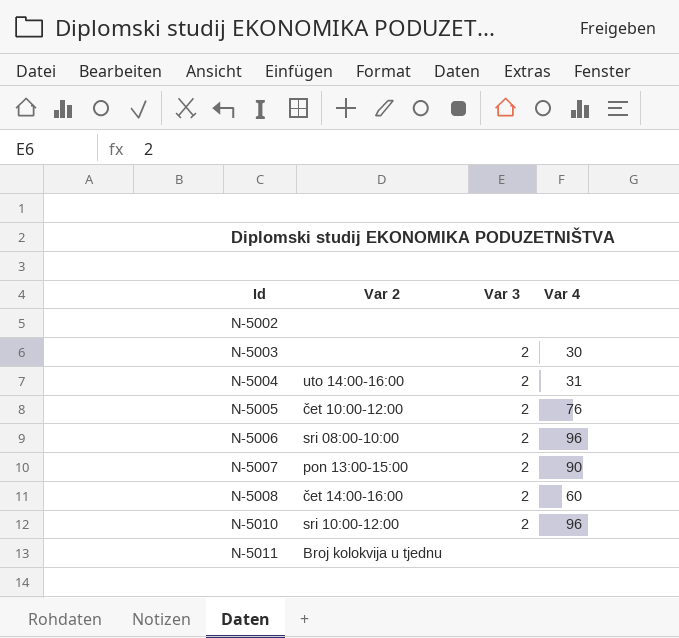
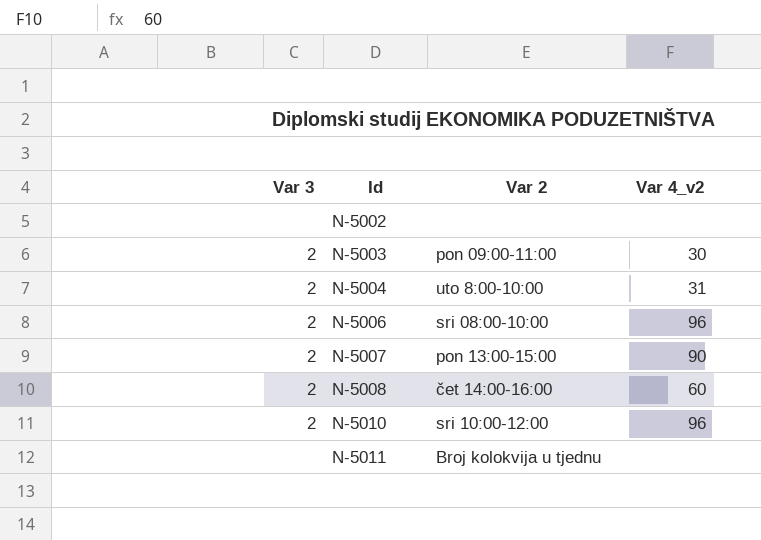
column Var 3 | position: 3 -> 1
column name: Var 4 -> Var 4_v2
row N-5005: čet 10:00-12:00 | 2 | 76 -> none
N-5003 | Var 2: none -> pon 09:00-11:00
N-5004 | Var 2: uto 14:00-16:00 -> uto 8:00-10:00

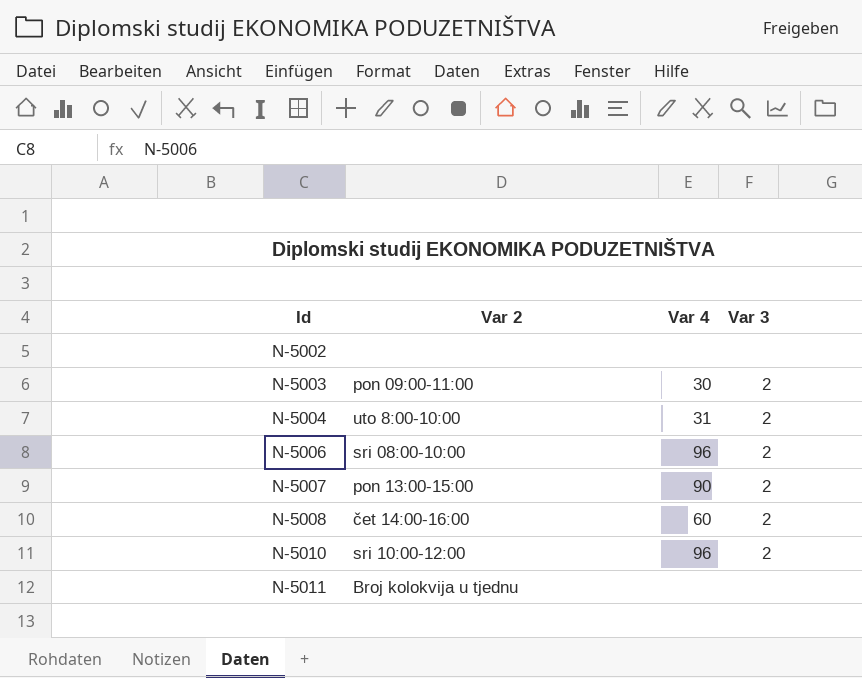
column name: Var 4_v2 -> Var 4
column Var 3 | position: 1 -> 4

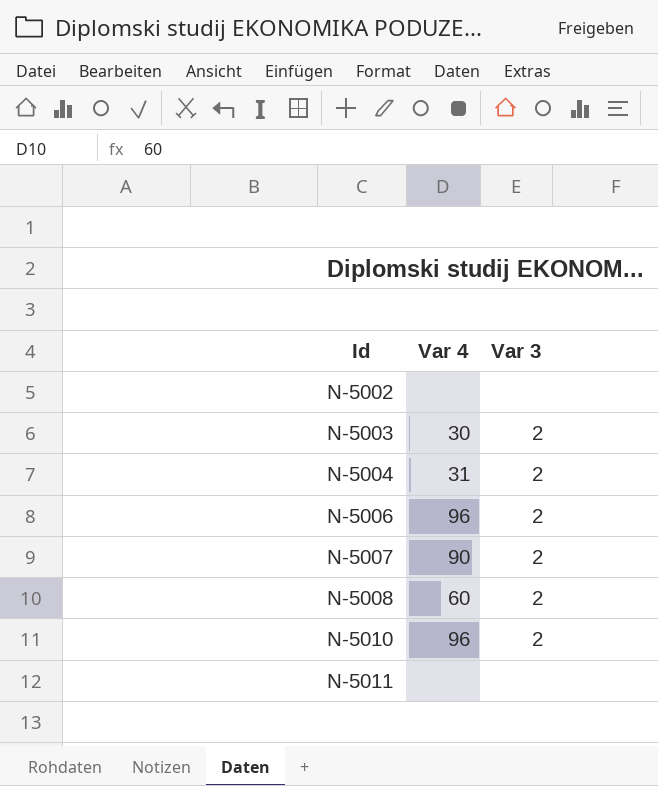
column Var 2 | position: 2 -> none

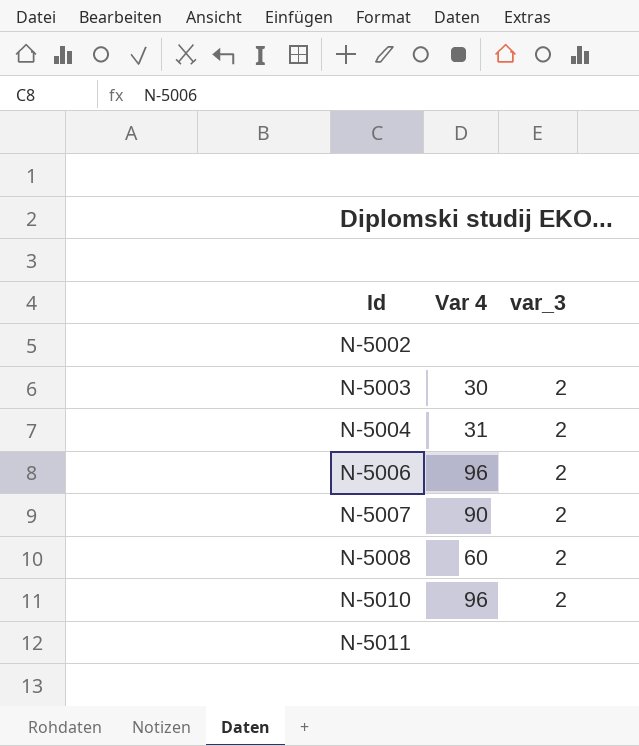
column name: Var 3 -> var_3

